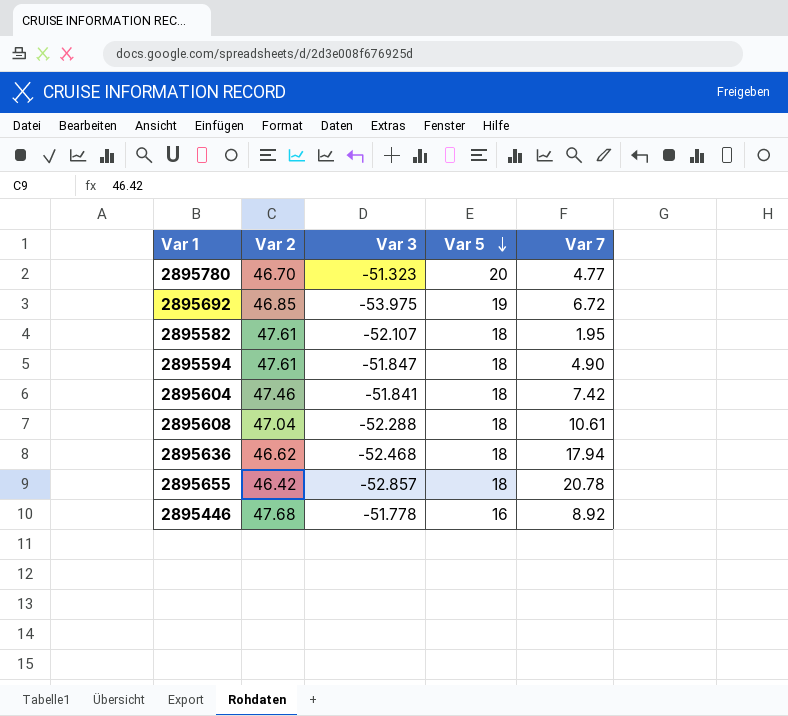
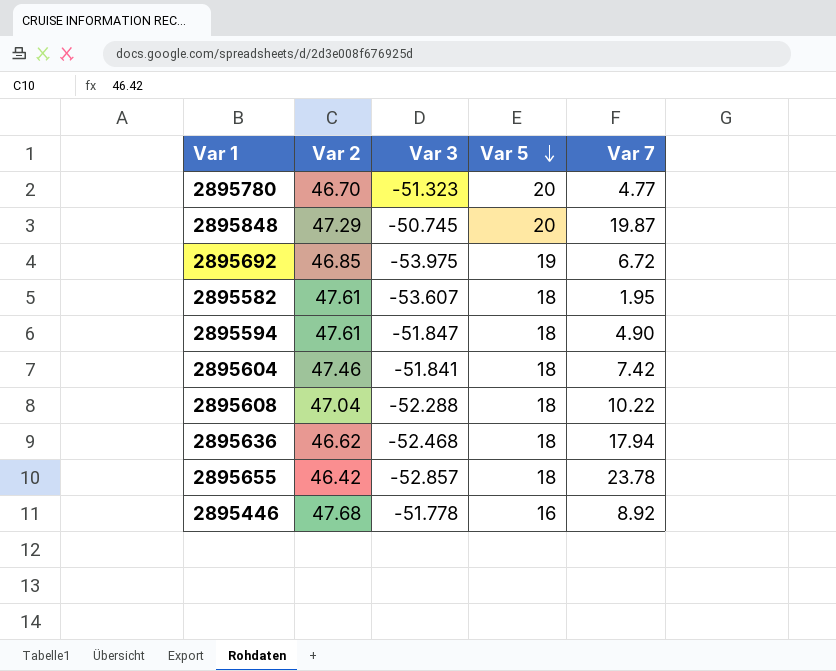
row 2895848: none -> 47.29 | -50.745 | 20 | 19.87
2895582 | Var 3: -52.107 -> -53.607
2895608 | Var 7: 10.61 -> 10.22
2895655 | Var 7: 20.78 -> 23.78

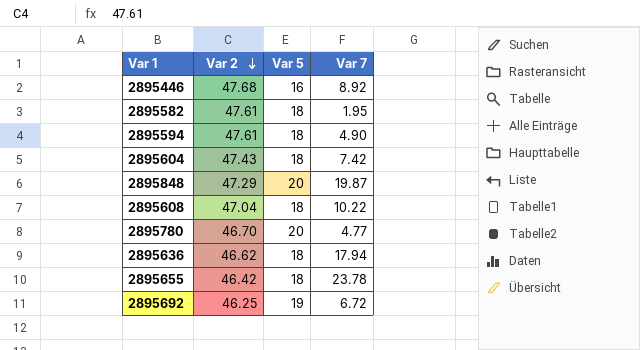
row order: Var 5 descending -> Var 2 descending
column Var 3 | position: 3 -> none
2895604 | Var 2: 47.46 -> 47.43
2895692 | Var 2: 46.85 -> 46.25

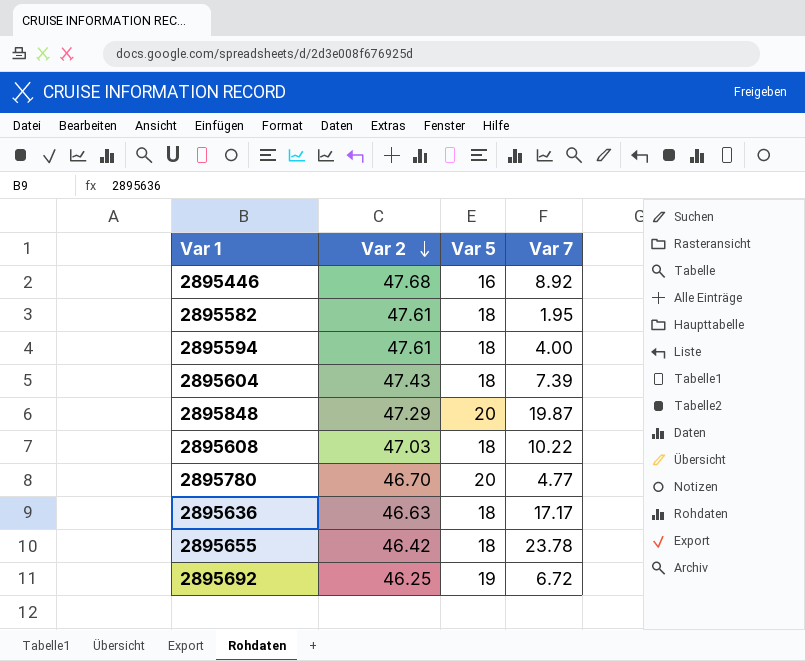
2895594 | Var 7: 4.90 -> 4.00
2895604 | Var 7: 7.42 -> 7.39
2895608 | Var 2: 47.04 -> 47.03
2895636 | Var 2: 46.62 -> 46.63
2895636 | Var 7: 17.94 -> 17.17

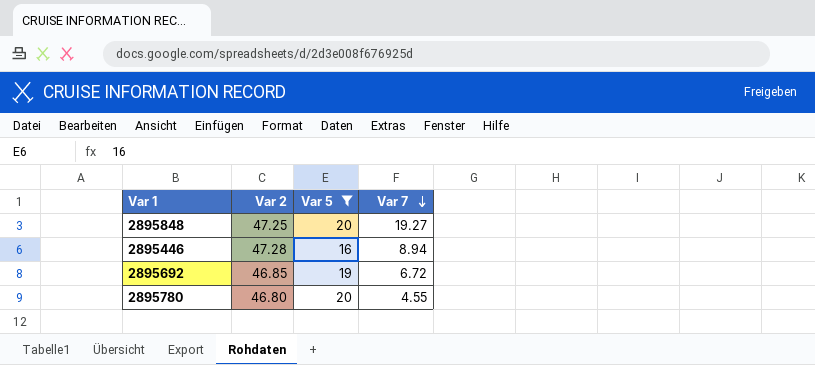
filter: none -> Var 5 != 18
row order: Var 2 descending -> Var 7 descending
2895848 | Var 2: 47.29 -> 47.25
2895848 | Var 7: 19.87 -> 19.27
2895446 | Var 2: 47.68 -> 47.28
2895446 | Var 7: 8.92 -> 8.94
2895692 | Var 2: 46.25 -> 46.85
2895780 | Var 2: 46.70 -> 46.80
2895780 | Var 7: 4.77 -> 4.55

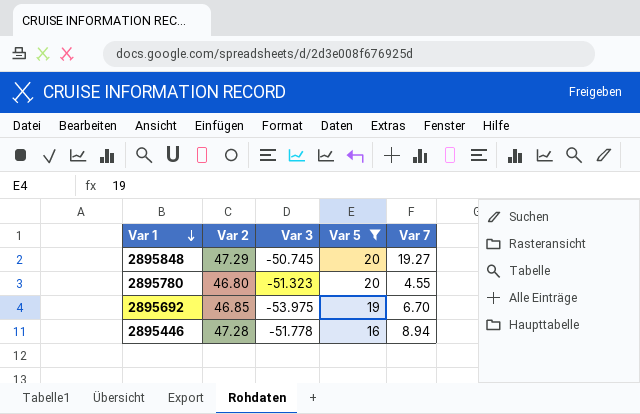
row order: Var 7 descending -> Var 1 descending
column Var 3 | position: none -> 3
2895848 | Var 2: 47.25 -> 47.29
2895692 | Var 7: 6.72 -> 6.70

